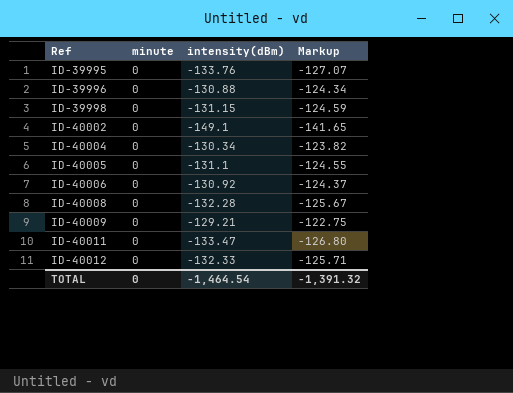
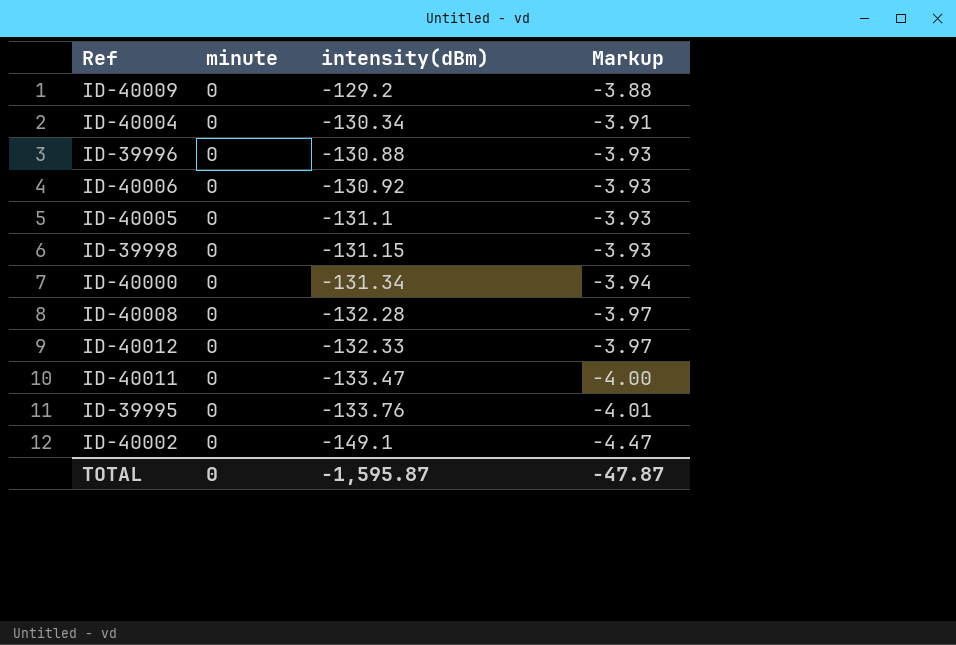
row order: Ref ascending -> intensity(dBm) descending
column Markup | formula: [intensity(dBm)] * 0.95 -> [intensity(dBm)] * 0.03
ID-40009 | intensity(dBm): -129.21 -> -129.2
row ID-40000: none -> 0 | -131.34 | -3.94
TOTAL | intensity(dBm): -1,464.54 -> -1,595.87
TOTAL | Markup: -1,391.32 -> -47.87

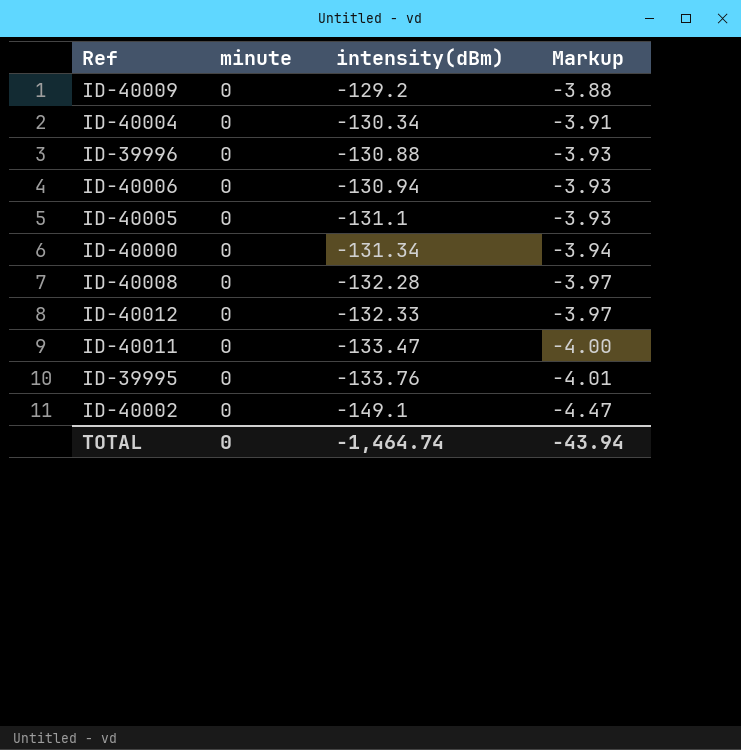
row ID-39998: 0 | -131.15 | -3.93 -> none
ID-40006 | intensity(dBm): -130.92 -> -130.94
TOTAL | intensity(dBm): -1,595.87 -> -1,464.74
TOTAL | Markup: -47.87 -> -43.94

